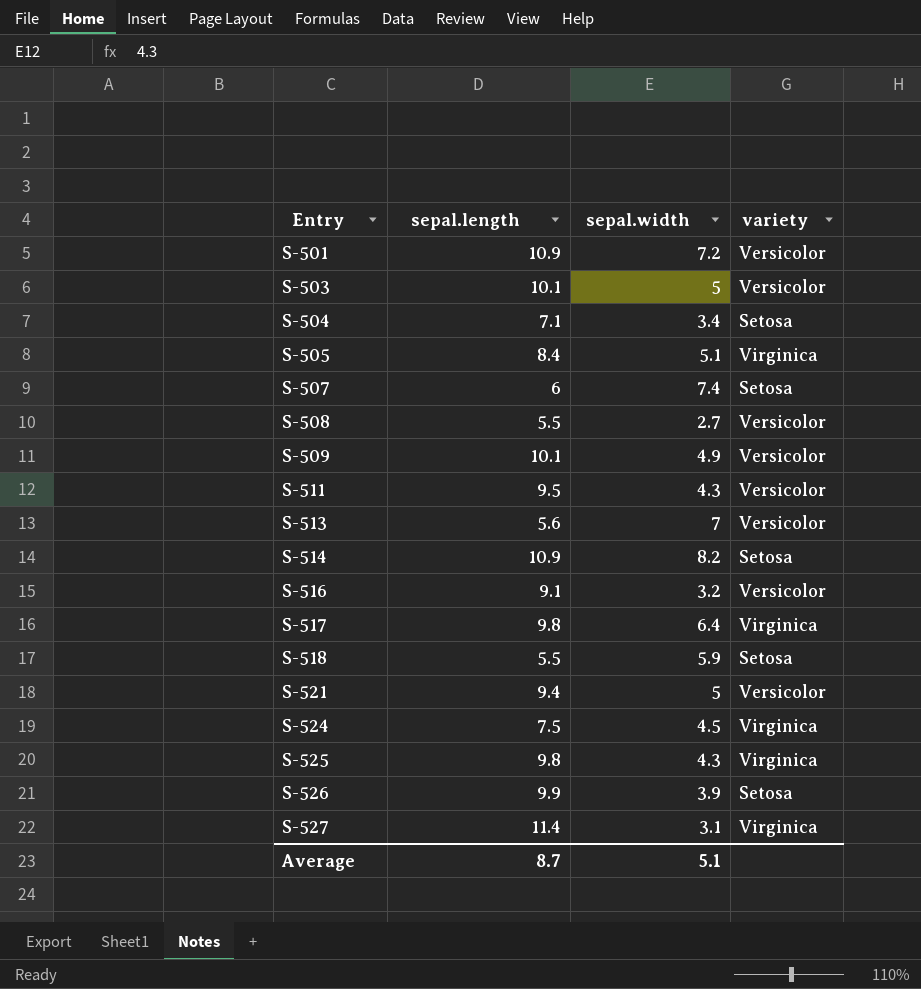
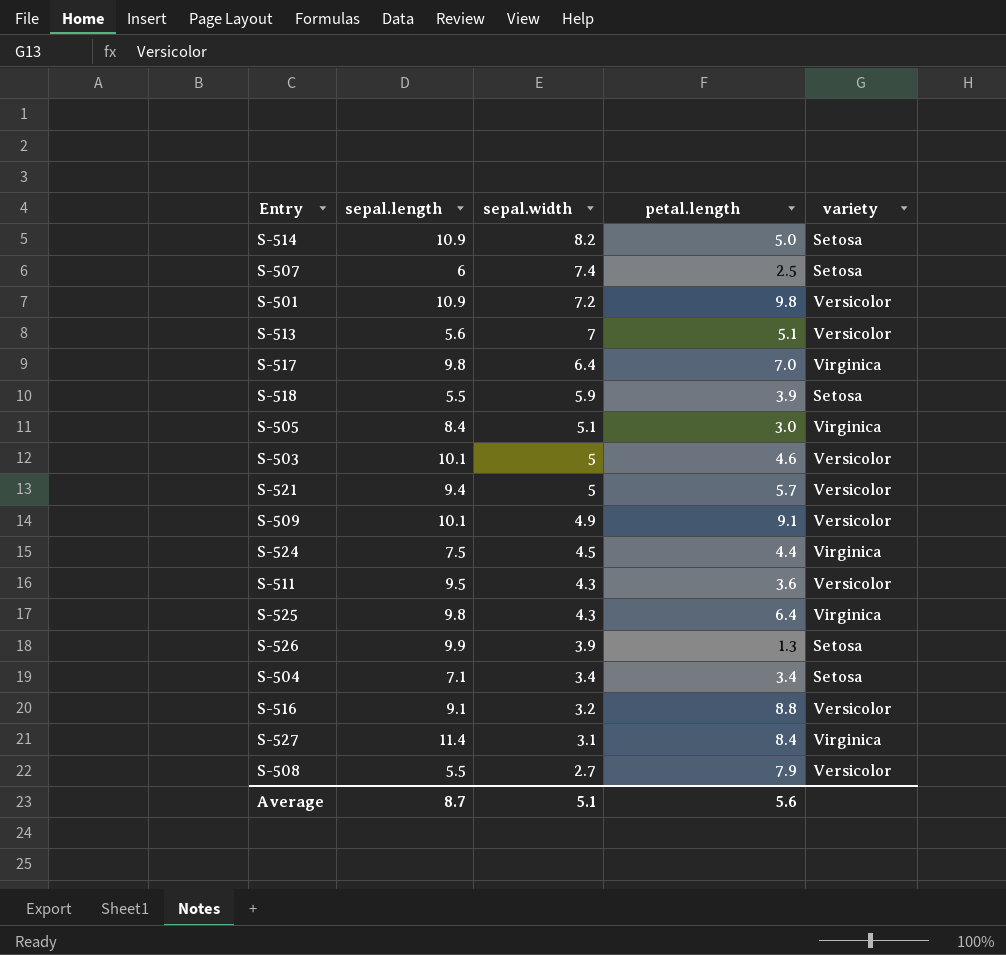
row order: Entry ascending -> sepal.width descending
column petal.length | position: none -> 4

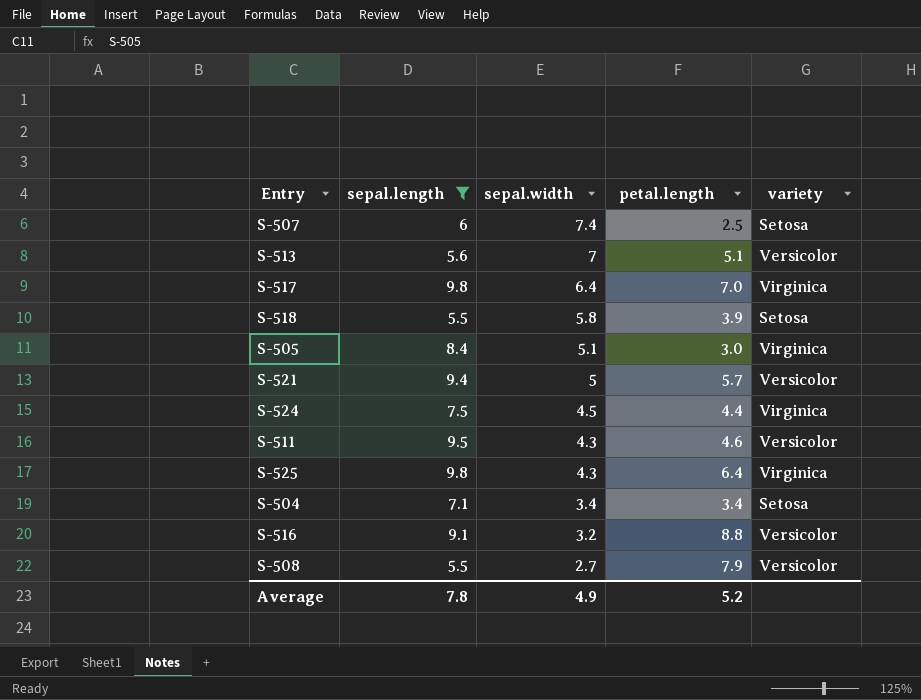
filter: none -> sepal.length <= 9.8
S-518 | sepal.width: 5.9 -> 5.8
S-511 | petal.length: 3.6 -> 4.6
Average | sepal.length: 8.7 -> 7.8
Average | sepal.width: 5.1 -> 4.9
Average | petal.length: 5.6 -> 5.2

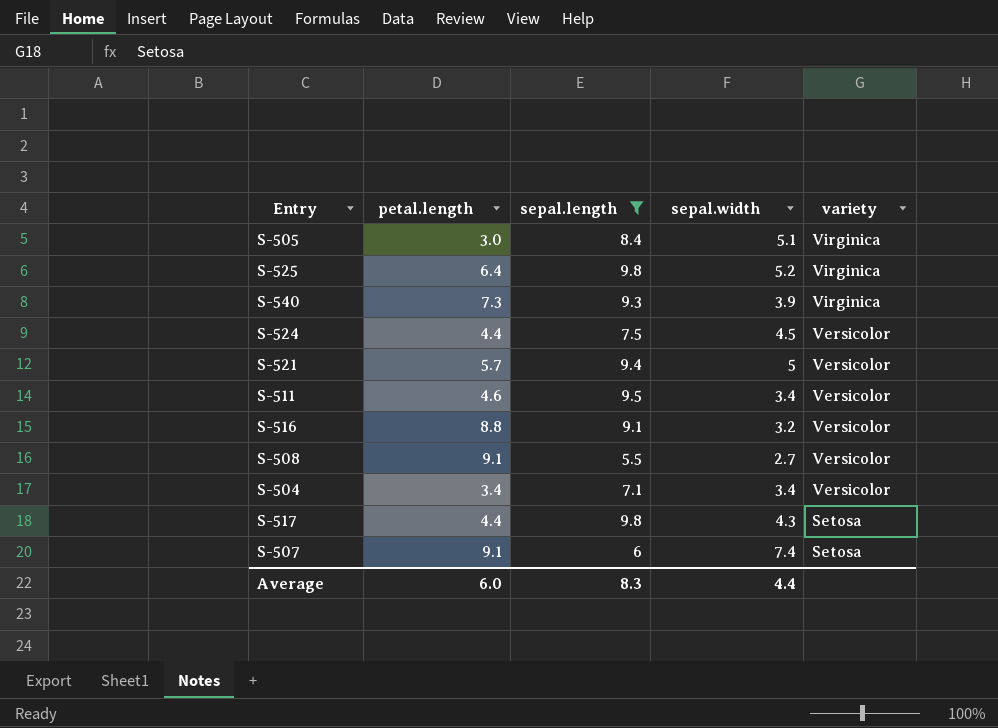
row order: sepal.width descending -> variety descending
column petal.length | position: 4 -> 2
row S-513: 5.6 | 7 | 5.1 | Versicolor -> none
row S-518: 5.5 | 5.8 | 3.9 | Setosa -> none
S-525 | sepal.width: 4.3 -> 5.2
row S-540: none -> 7.3 | 9.3 | 3.9 | Virginica
S-524 | variety: Virginica -> Versicolor
S-511 | sepal.width: 4.3 -> 3.4
S-508 | petal.length: 7.9 -> 9.1
S-504 | variety: Setosa -> Versicolor
S-517 | petal.length: 7.0 -> 4.4
S-517 | sepal.width: 6.4 -> 4.3
S-517 | variety: Virginica -> Setosa
S-507 | petal.length: 2.5 -> 9.1
Average | petal.length: 5.2 -> 6.0
Average | sepal.length: 7.8 -> 8.3
Average | sepal.width: 4.9 -> 4.4

